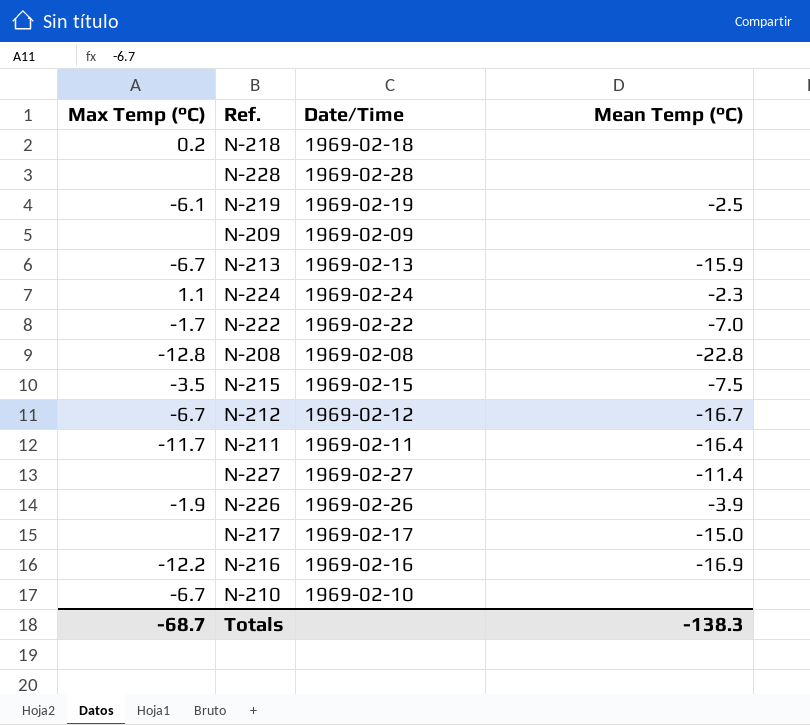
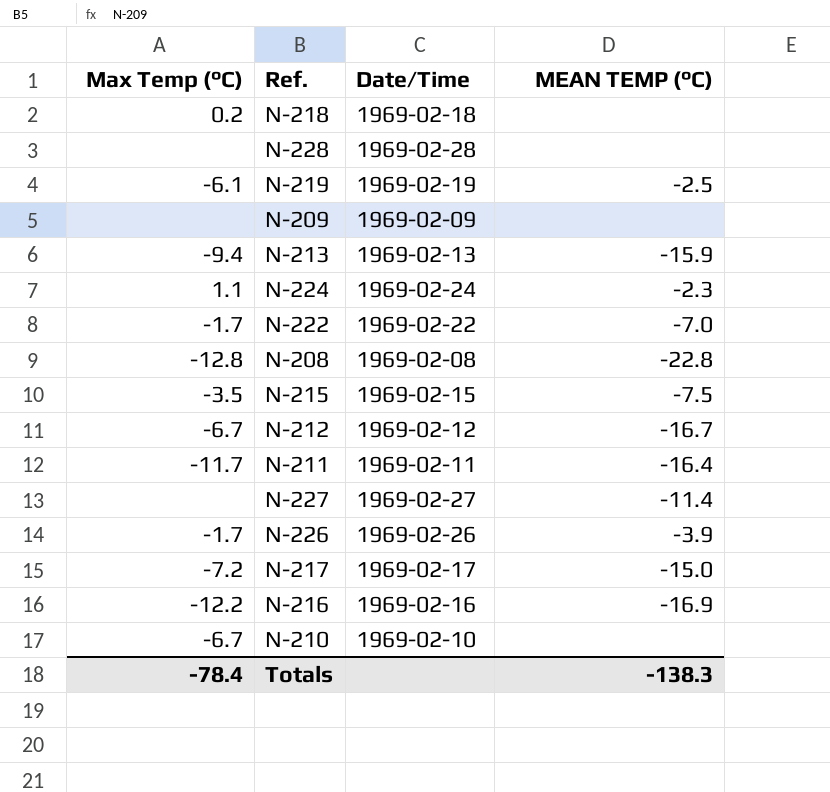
column name: Mean Temp (°C) -> MEAN TEMP (°C)
N-213 | Max Temp (°C): -6.7 -> -9.4
N-226 | Max Temp (°C): -1.9 -> -1.7
N-217 | Max Temp (°C): none -> -7.2
Totals | Max Temp (°C): -68.7 -> -78.4

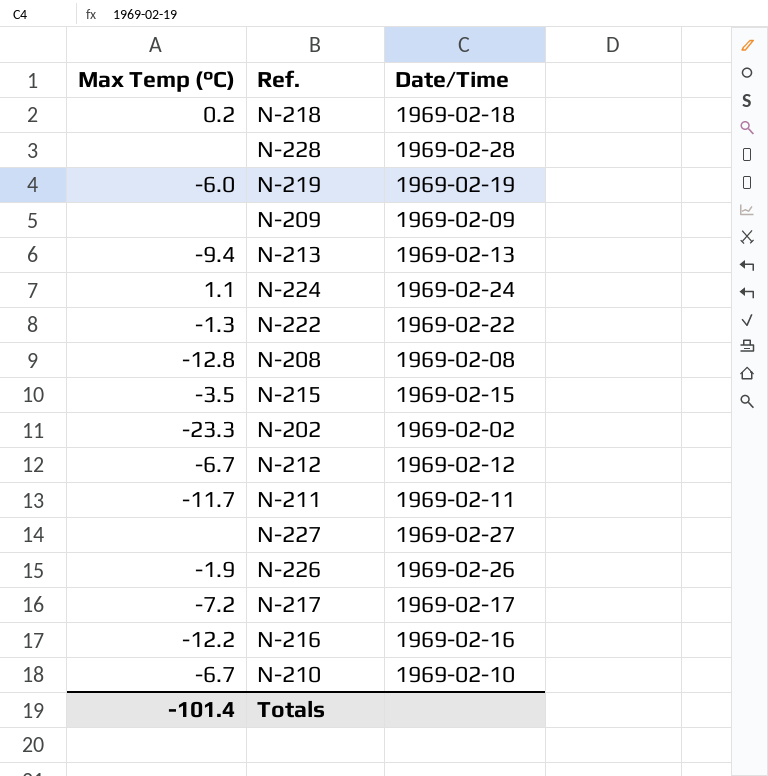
column MEAN TEMP (°C) | position: 4 -> none
N-219 | Max Temp (°C): -6.1 -> -6.0
N-222 | Max Temp (°C): -1.7 -> -1.3
row N-202: none -> -23.3 | 1969-02-02
N-226 | Max Temp (°C): -1.7 -> -1.9
Totals | Max Temp (°C): -78.4 -> -101.4

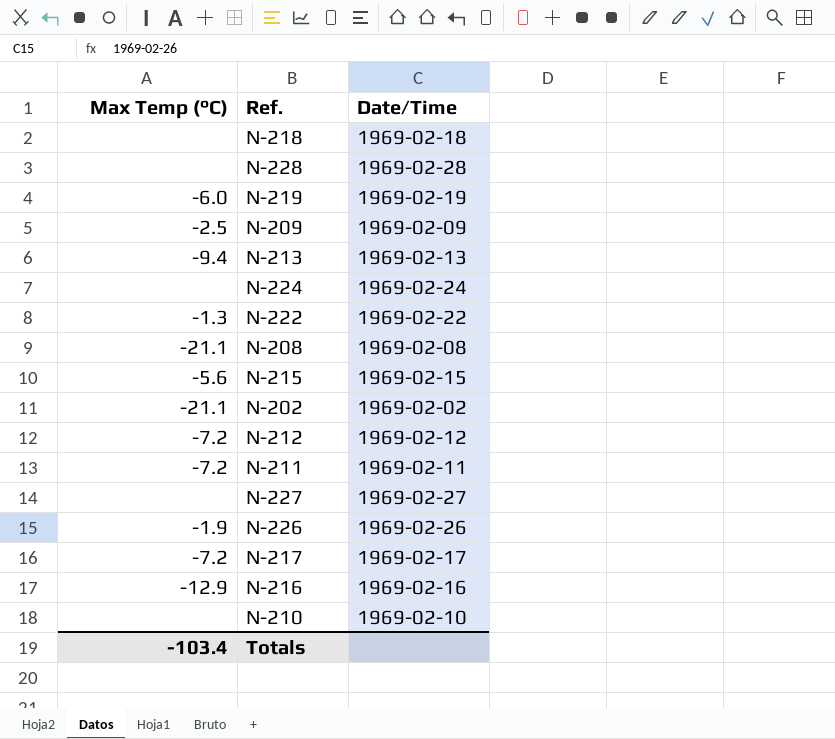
N-218 | Max Temp (°C): 0.2 -> none
N-209 | Max Temp (°C): none -> -2.5
N-224 | Max Temp (°C): 1.1 -> none
N-208 | Max Temp (°C): -12.8 -> -21.1
N-215 | Max Temp (°C): -3.5 -> -5.6
N-202 | Max Temp (°C): -23.3 -> -21.1
N-212 | Max Temp (°C): -6.7 -> -7.2
N-211 | Max Temp (°C): -11.7 -> -7.2
N-216 | Max Temp (°C): -12.2 -> -12.9
N-210 | Max Temp (°C): -6.7 -> none
Totals | Max Temp (°C): -101.4 -> -103.4

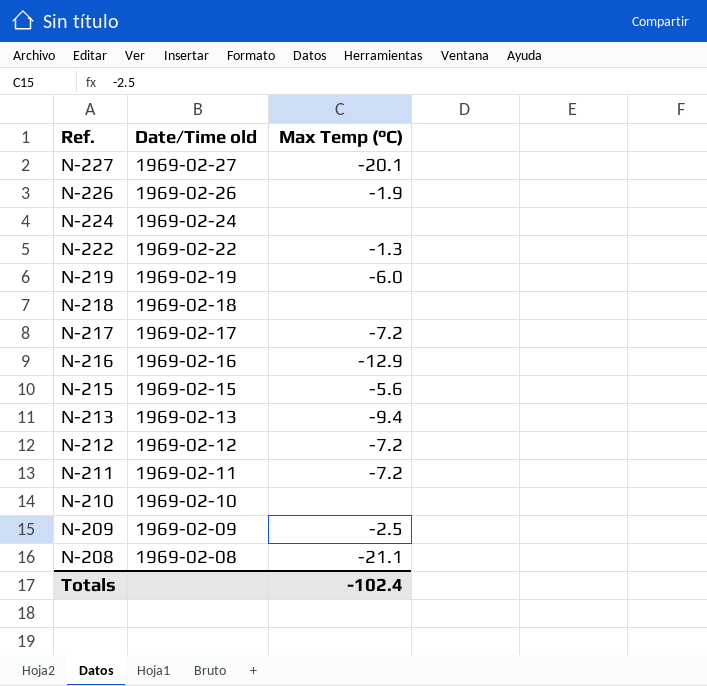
row order: none -> Ref. descending
column name: Date/Time -> Date/Time old
column Max Temp (°C) | position: 1 -> 3
row N-228: none | 1969-02-28 -> none
row N-202: -21.1 | 1969-02-02 -> none
N-227 | Max Temp (°C): none -> -20.1
Totals | Max Temp (°C): -103.4 -> -102.4

